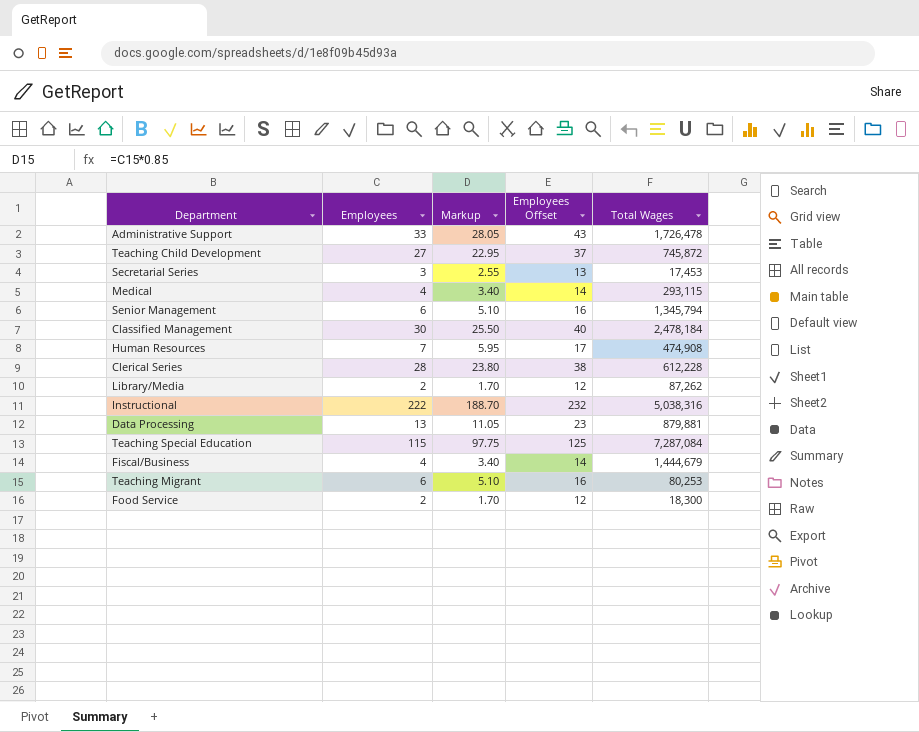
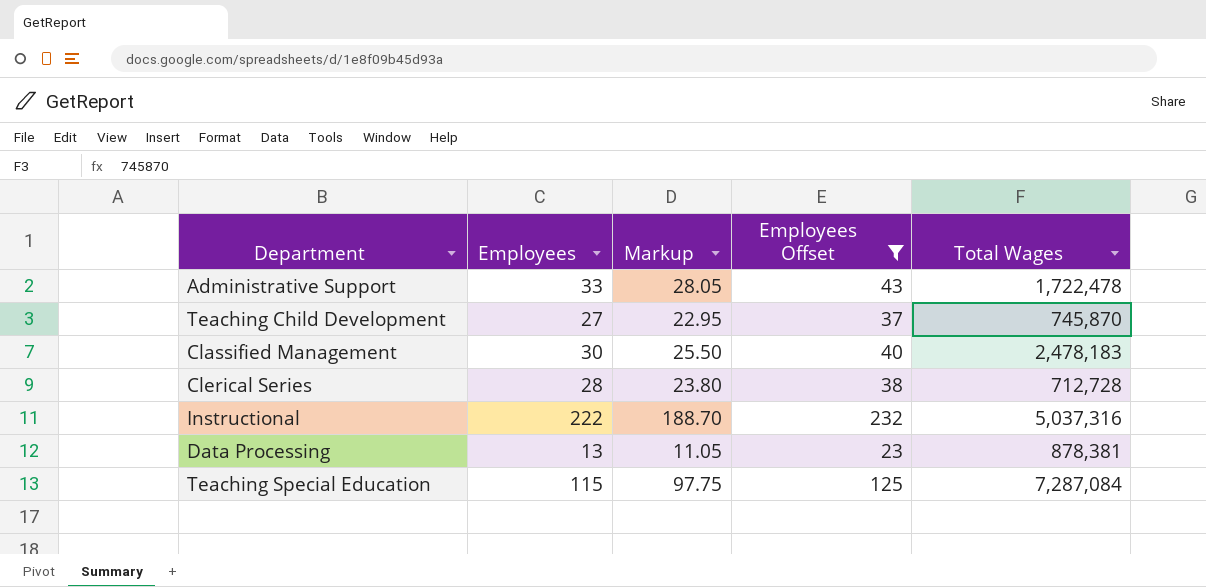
filter: none -> Employees Offset >= 23
Administrative Support | Total Wages: 1,726,478 -> 1,722,478
Teaching Child Development | Total Wages: 745,872 -> 745,870
Classified Management | Total Wages: 2,478,184 -> 2,478,183
Clerical Series | Total Wages: 612,228 -> 712,728
Instructional | Total Wages: 5,038,316 -> 5,037,316
Data Processing | Total Wages: 879,881 -> 878,381

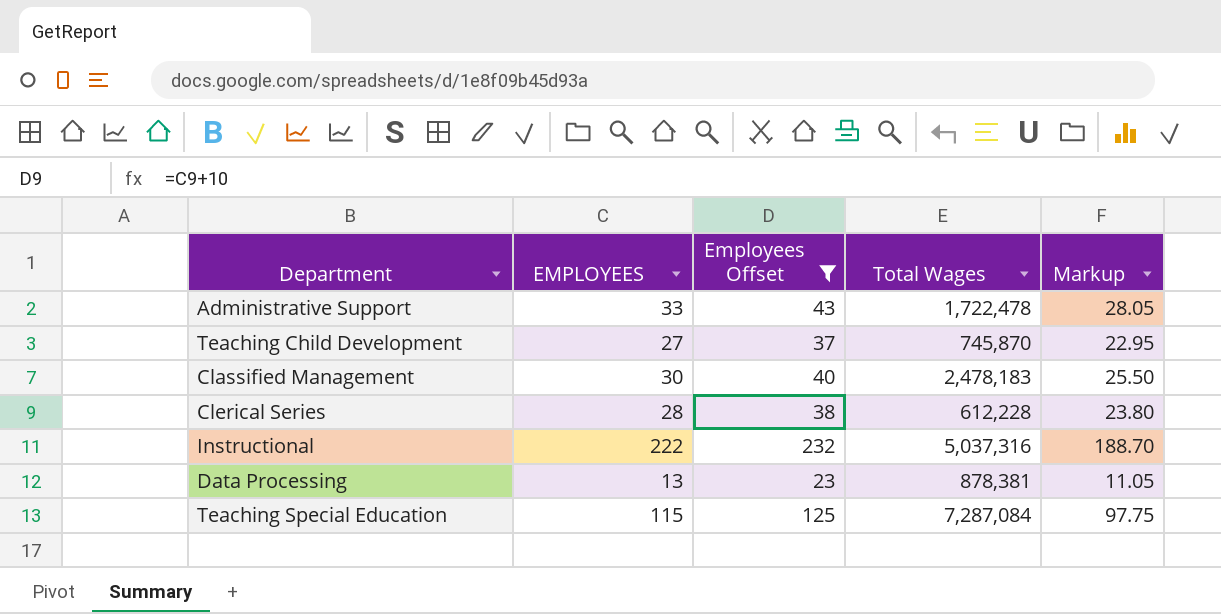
column name: Employees -> EMPLOYEES
column Markup | position: 3 -> 5
Clerical Series | Total Wages: 712,728 -> 612,228

